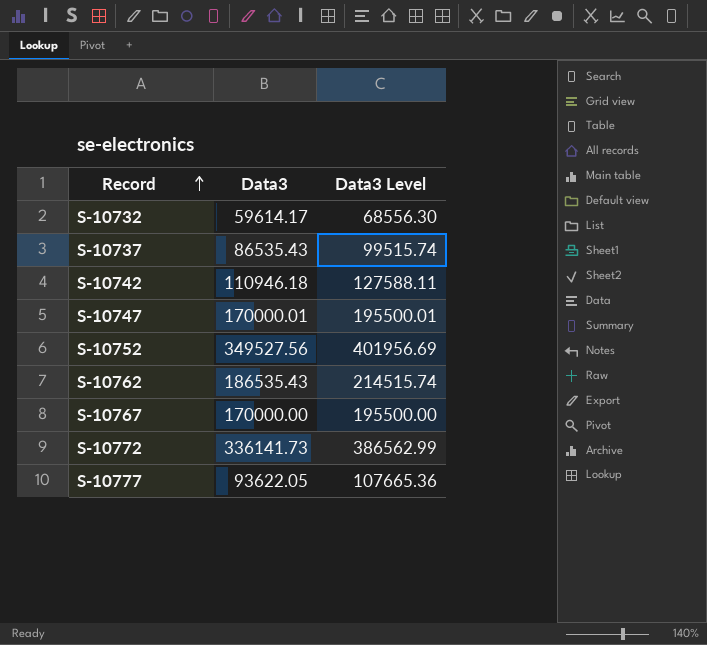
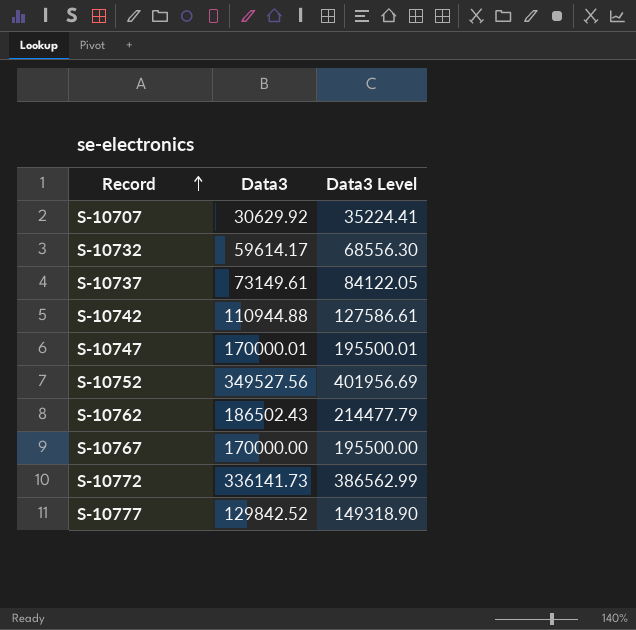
row S-10707: none -> 30629.92 | 35224.41
S-10737 | Data3: 86535.43 -> 73149.61
S-10737 | Data3 Level: 99515.74 -> 84122.05
S-10742 | Data3: 110946.18 -> 110944.88
S-10742 | Data3 Level: 127588.11 -> 127586.61
S-10762 | Data3: 186535.43 -> 186502.43
S-10762 | Data3 Level: 214515.74 -> 214477.79
S-10777 | Data3: 93622.05 -> 129842.52
S-10777 | Data3 Level: 107665.36 -> 149318.90

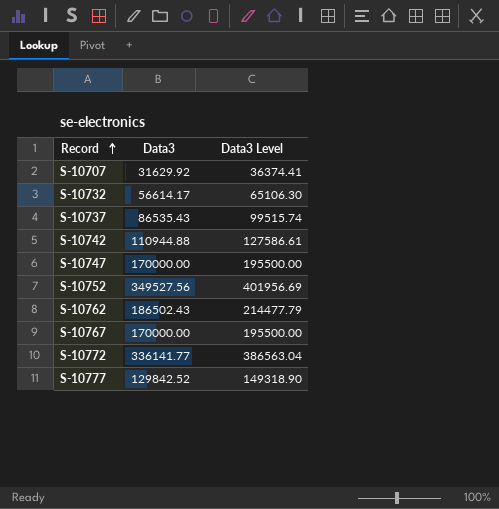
S-10707 | Data3: 30629.92 -> 31629.92
S-10707 | Data3 Level: 35224.41 -> 36374.41
S-10732 | Data3: 59614.17 -> 56614.17
S-10732 | Data3 Level: 68556.30 -> 65106.30
S-10737 | Data3: 73149.61 -> 86535.43
S-10737 | Data3 Level: 84122.05 -> 99515.74
S-10747 | Data3: 170000.01 -> 170000.00
S-10747 | Data3 Level: 195500.01 -> 195500.00
S-10772 | Data3: 336141.73 -> 336141.77
S-10772 | Data3 Level: 386562.99 -> 386563.04

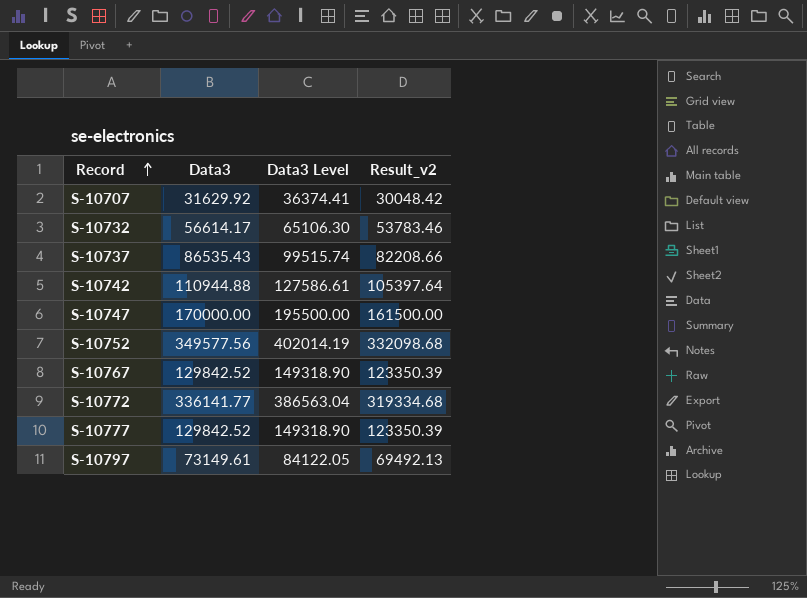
column Result_v2 | formula: none -> [Data3] * 0.95
row S-10762: 186502.43 | 214477.79 -> none
S-10752 | Data3: 349527.56 -> 349577.56
S-10752 | Data3 Level: 401956.69 -> 402014.19
S-10767 | Data3: 170000.00 -> 129842.52
S-10767 | Data3 Level: 195500.00 -> 149318.90
row S-10797: none -> 73149.61 | 84122.05 | 69492.13

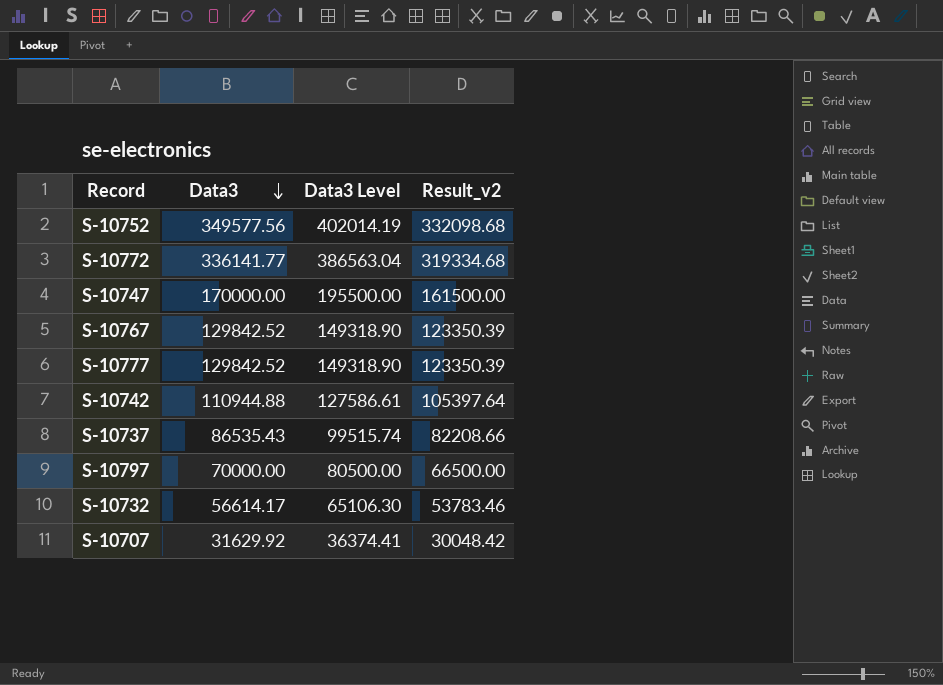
row order: Record ascending -> Data3 descending
S-10797 | Data3: 73149.61 -> 70000.00
S-10797 | Data3 Level: 84122.05 -> 80500.00
S-10797 | Result_v2: 69492.13 -> 66500.00

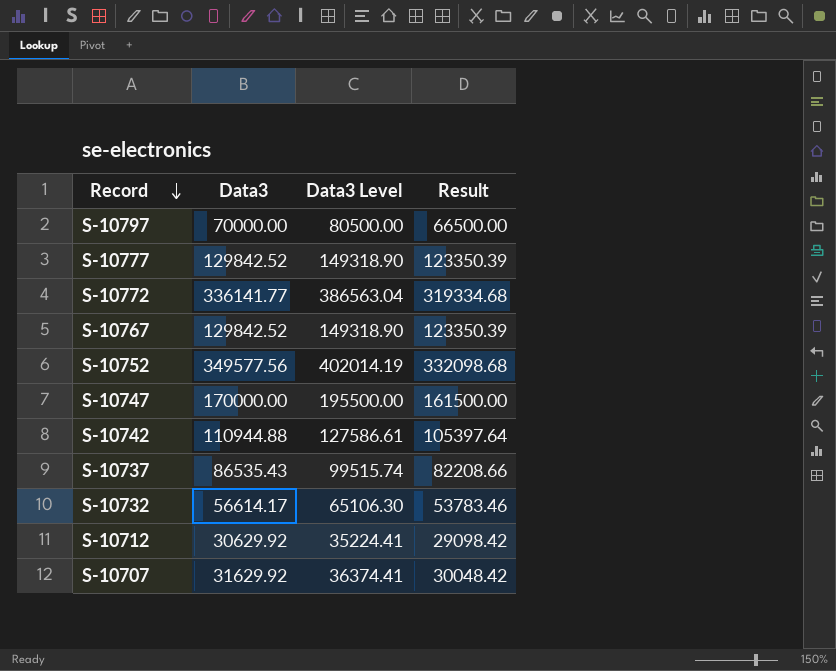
row order: Data3 descending -> Record descending
column name: Result_v2 -> Result
row S-10712: none -> 30629.92 | 35224.41 | 29098.42

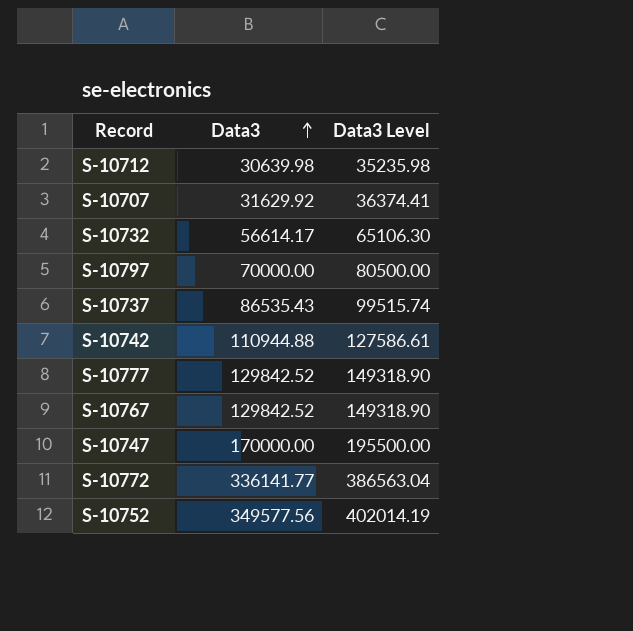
row order: Record descending -> Data3 ascending
column Result | formula: [Data3] * 0.95 -> none
S-10712 | Data3: 30629.92 -> 30639.98
S-10712 | Data3 Level: 35224.41 -> 35235.98

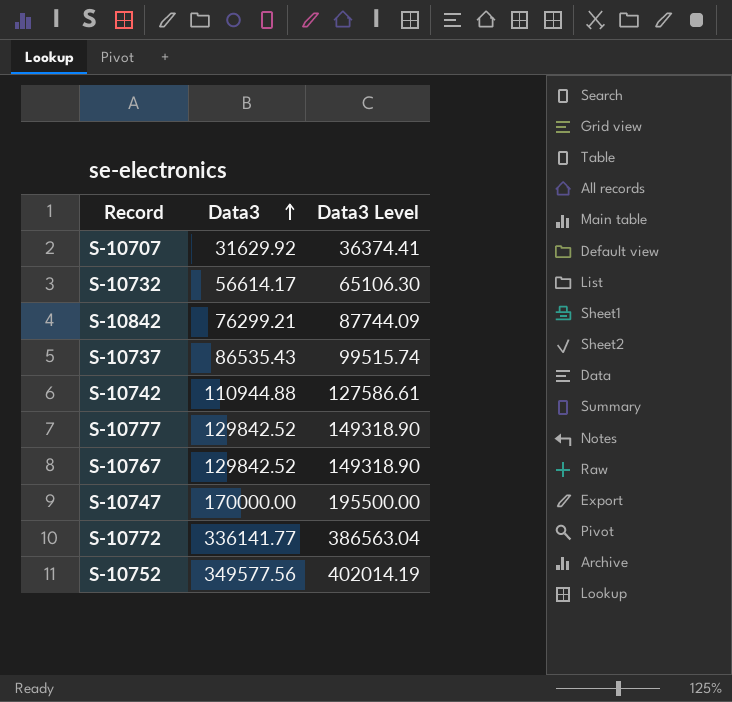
row S-10712: 30639.98 | 35235.98 -> none
row S-10797: 70000.00 | 80500.00 -> none
row S-10842: none -> 76299.21 | 87744.09

